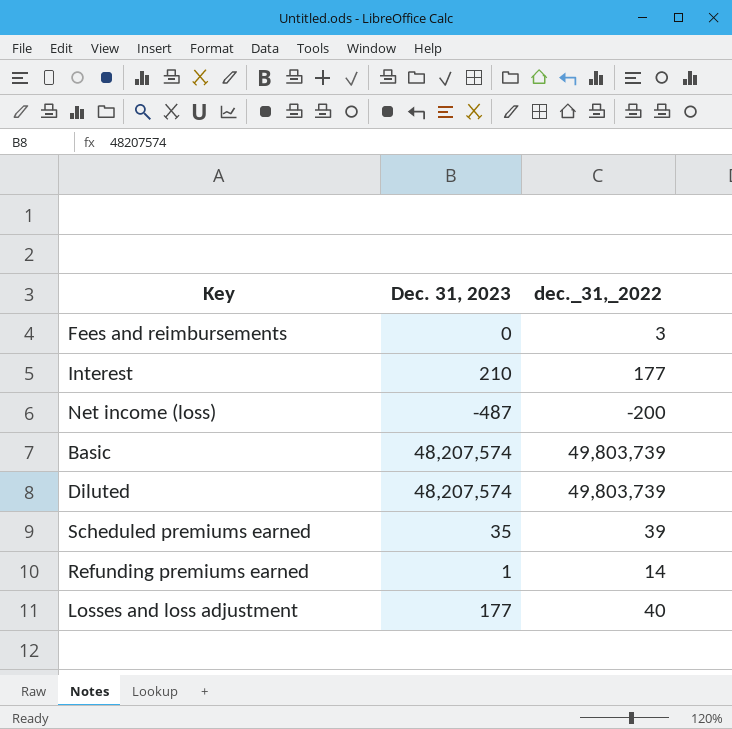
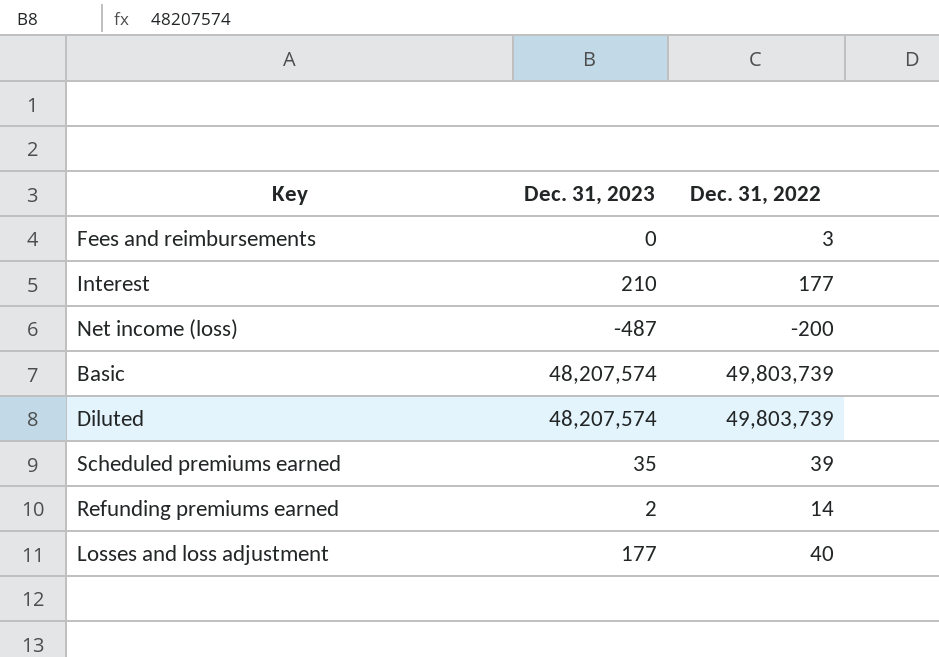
column name: dec._31,_2022 -> Dec. 31, 2022
Refunding premiums earned | Dec. 31, 2023: 1 -> 2

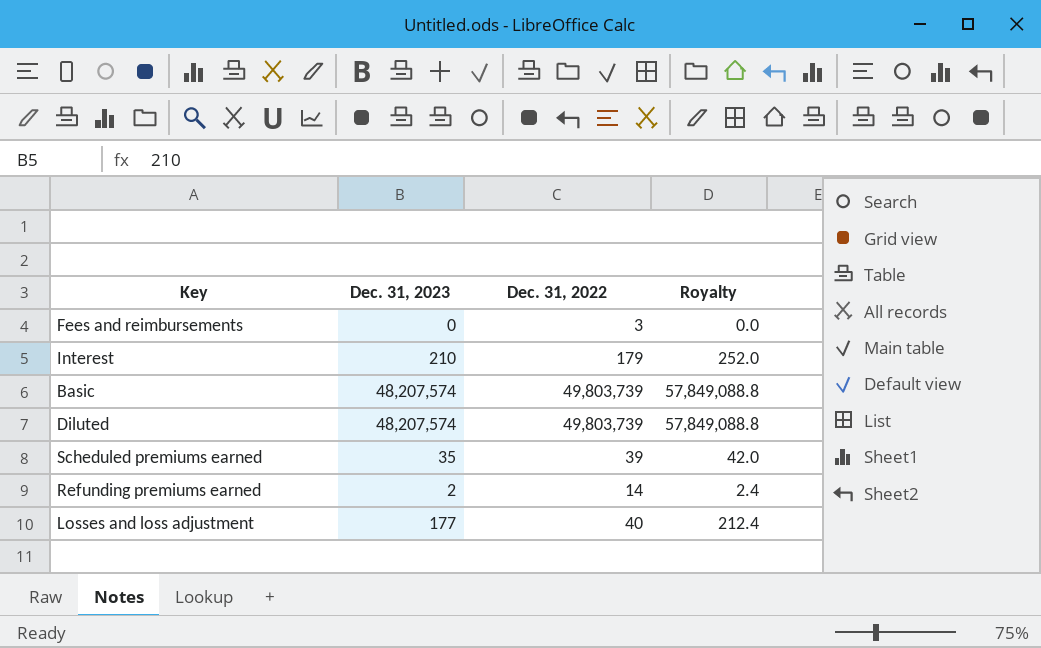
column Royalty | formula: none -> [Dec. 31, 2023] * 1.2
row Net income (loss): -487 | -200 -> none
Interest | Dec. 31, 2022: 177 -> 179

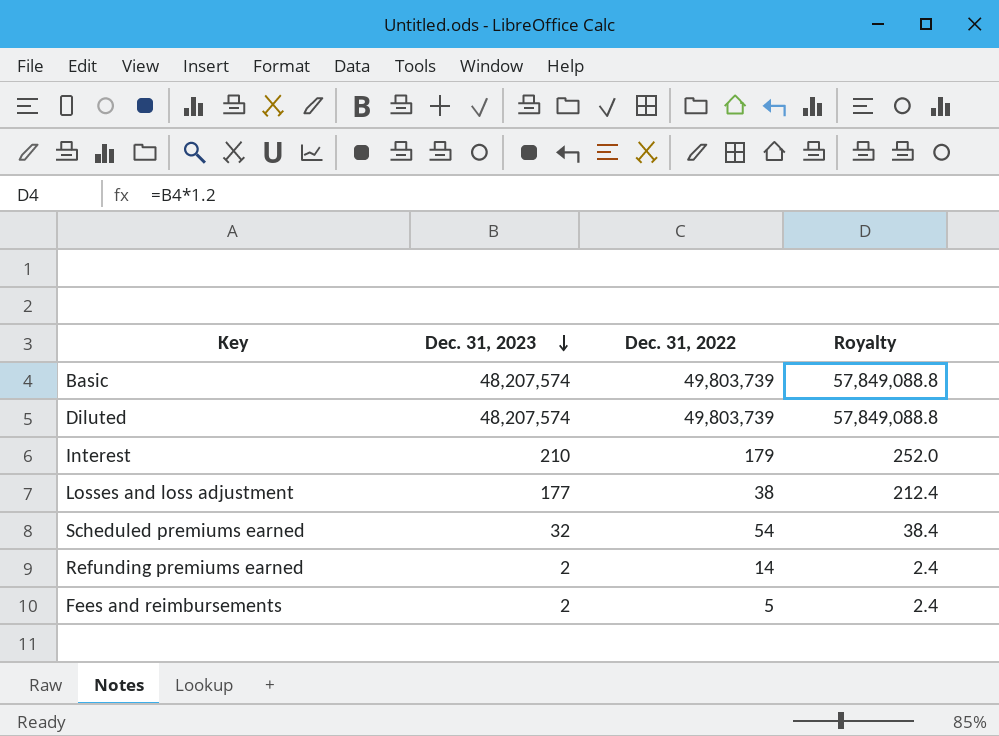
row order: none -> Dec. 31, 2023 descending
Losses and loss adjustment | Dec. 31, 2022: 40 -> 38
Scheduled premiums earned | Dec. 31, 2023: 35 -> 32
Scheduled premiums earned | Dec. 31, 2022: 39 -> 54
Scheduled premiums earned | Royalty: 42.0 -> 38.4
Fees and reimbursements | Dec. 31, 2023: 0 -> 2
Fees and reimbursements | Dec. 31, 2022: 3 -> 5
Fees and reimbursements | Royalty: 0.0 -> 2.4

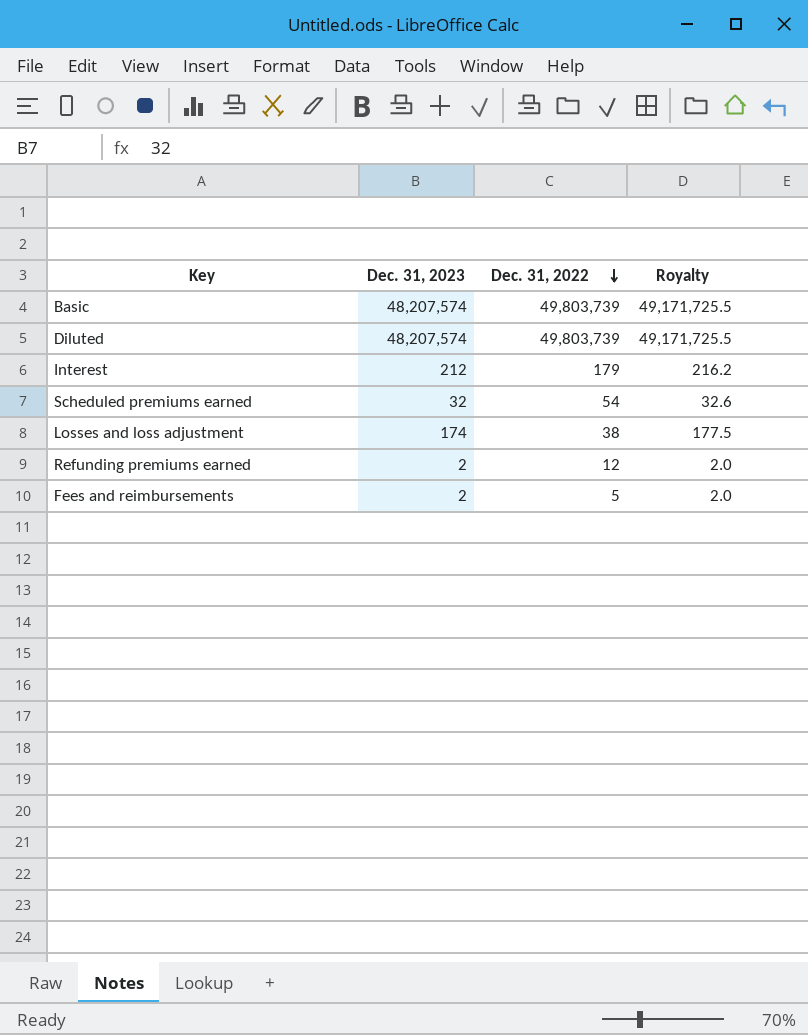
row order: Dec. 31, 2023 descending -> Dec. 31, 2022 descending
column Royalty | formula: [Dec. 31, 2023] * 1.2 -> [Dec. 31, 2023] * 1.02
Interest | Dec. 31, 2023: 210 -> 212
Losses and loss adjustment | Dec. 31, 2023: 177 -> 174
Refunding premiums earned | Dec. 31, 2022: 14 -> 12

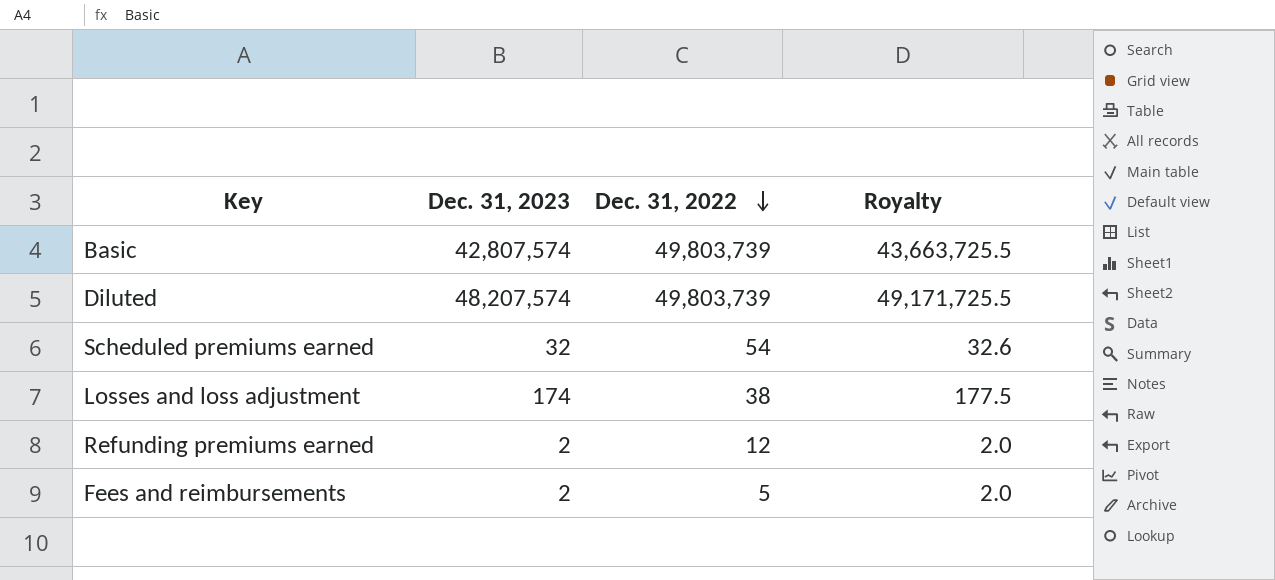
row Interest: 212 | 179 | 216.2 -> none
Basic | Dec. 31, 2023: 48,207,574 -> 42,807,574
Basic | Royalty: 49,171,725.5 -> 43,663,725.5

